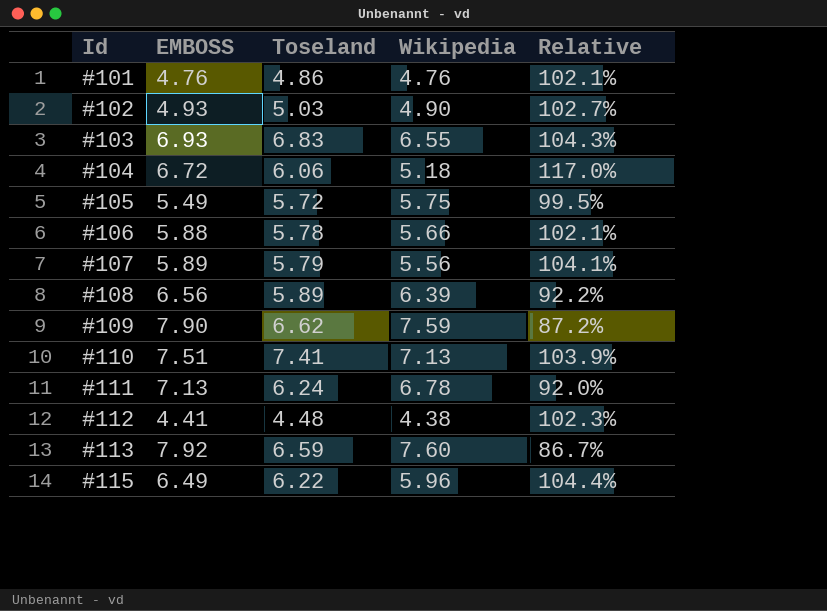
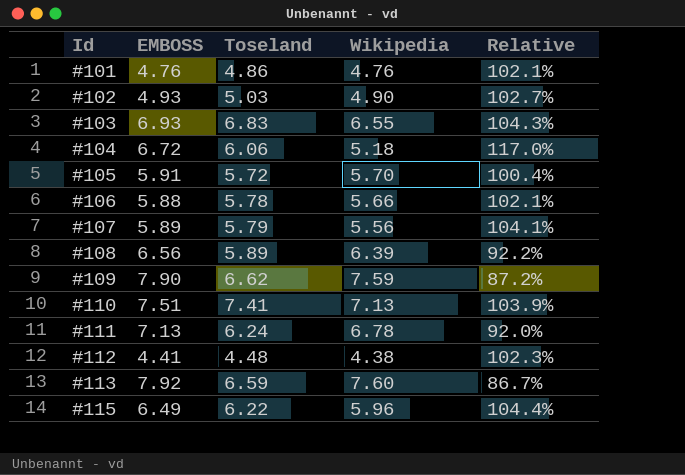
#105 | EMBOSS: 5.49 -> 5.91
#105 | Wikipedia: 5.75 -> 5.70
#105 | Relative: 99.5% -> 100.4%

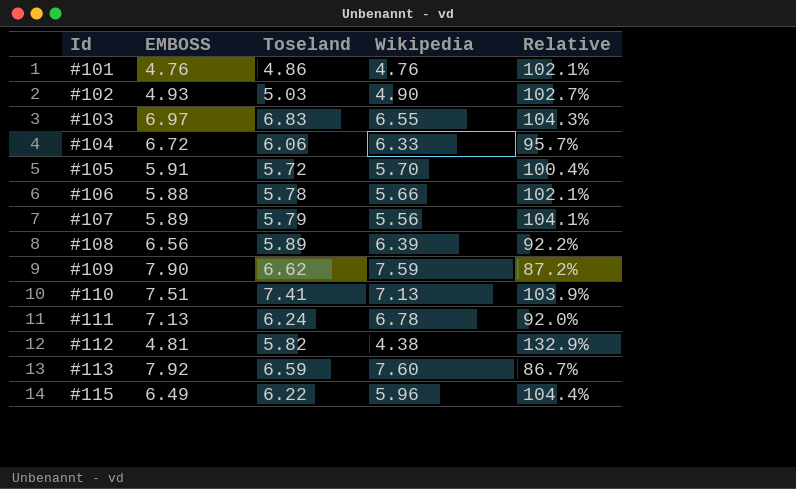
#103 | EMBOSS: 6.93 -> 6.97
#104 | Wikipedia: 5.18 -> 6.33
#104 | Relative: 117.0% -> 95.7%
#112 | EMBOSS: 4.41 -> 4.81
#112 | Toseland: 4.48 -> 5.82
#112 | Relative: 102.3% -> 132.9%

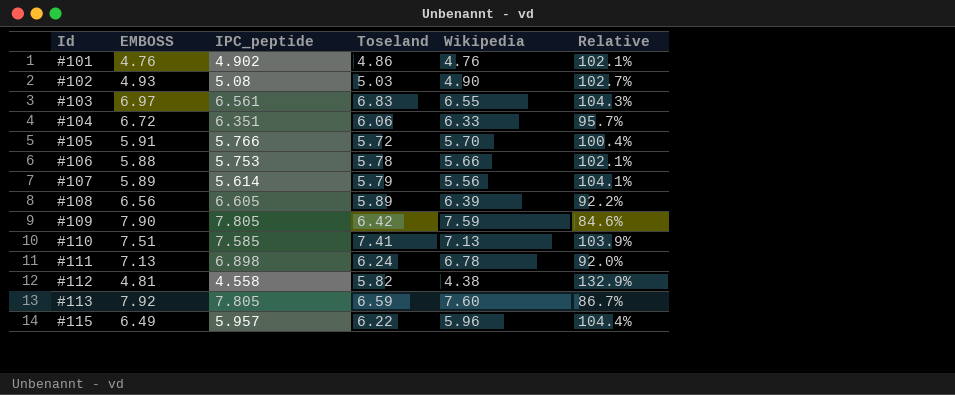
column IPC_peptide | position: none -> 3
#109 | Toseland: 6.62 -> 6.42
#109 | Relative: 87.2% -> 84.6%

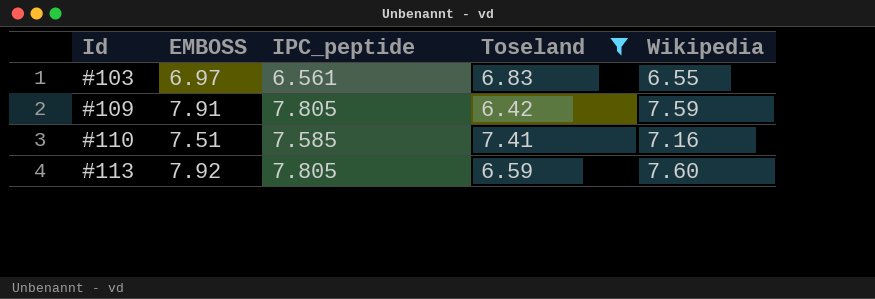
filter: none -> Toseland >= 6.42
column Relative | formula: [Toseland] / [Wikipedia] -> none
#109 | EMBOSS: 7.90 -> 7.91
#110 | Wikipedia: 7.13 -> 7.16

